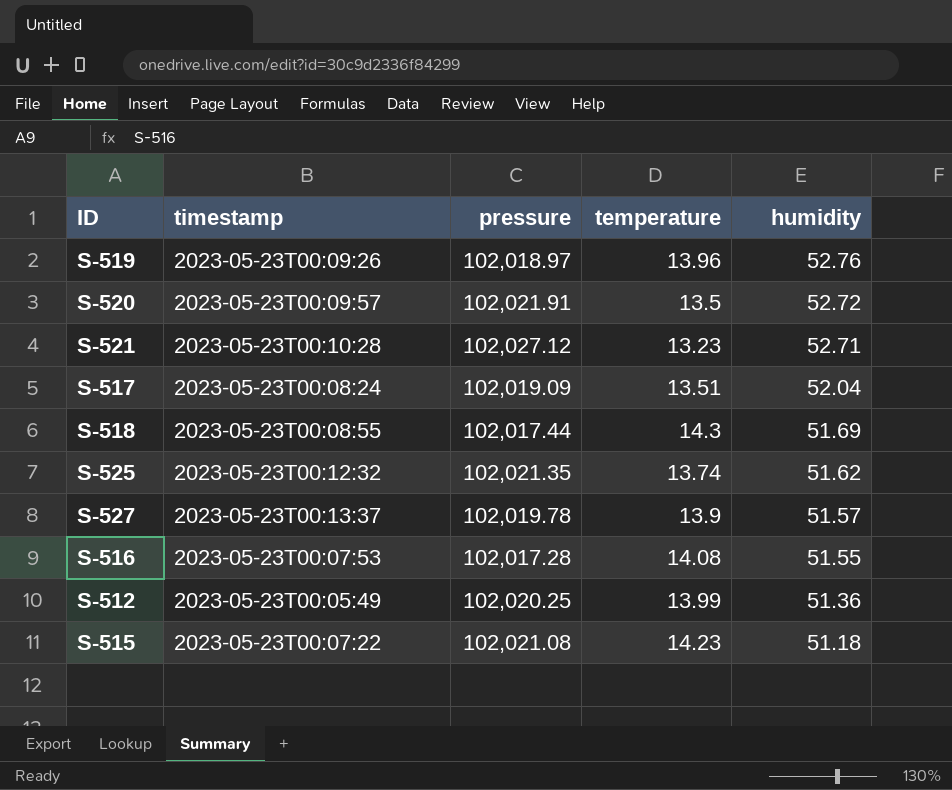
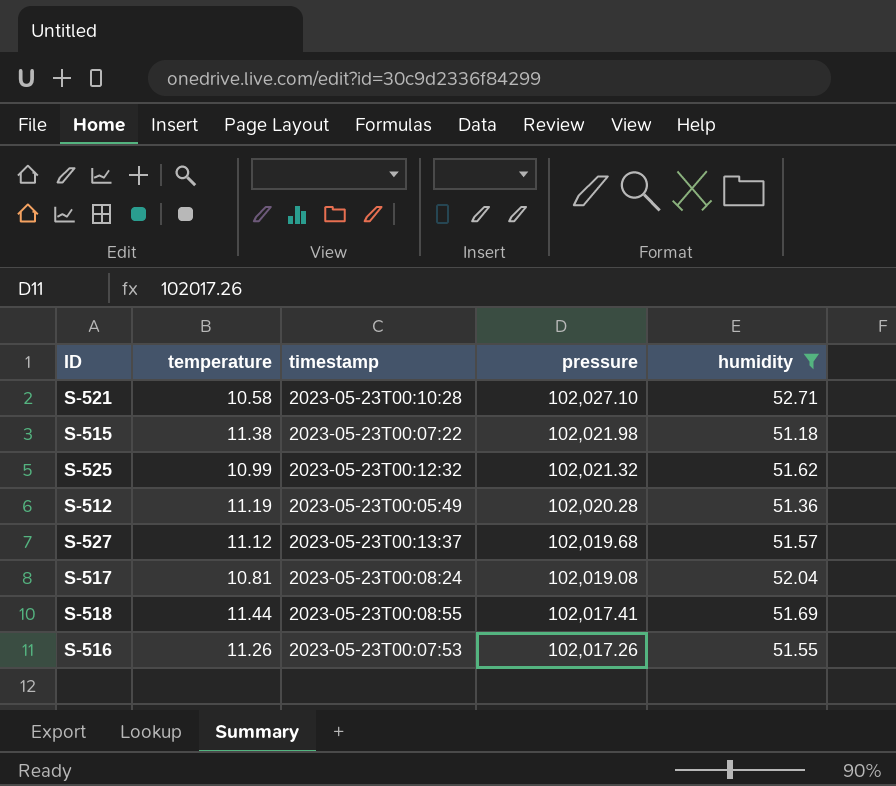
filter: none -> humidity <= 52.71
row order: humidity descending -> pressure descending
column temperature | position: 4 -> 2
S-521 | temperature: 13.23 -> 10.58
S-521 | pressure: 102,027.12 -> 102,027.10
S-515 | temperature: 14.23 -> 11.38
S-515 | pressure: 102,021.08 -> 102,021.98
S-525 | temperature: 13.74 -> 10.99
S-525 | pressure: 102,021.35 -> 102,021.32
S-512 | temperature: 13.99 -> 11.19
S-512 | pressure: 102,020.25 -> 102,020.28
S-527 | temperature: 13.9 -> 11.12
S-527 | pressure: 102,019.78 -> 102,019.68
S-517 | temperature: 13.51 -> 10.81
S-517 | pressure: 102,019.09 -> 102,019.08
S-518 | temperature: 14.3 -> 11.44
S-518 | pressure: 102,017.44 -> 102,017.41
S-516 | temperature: 14.08 -> 11.26
S-516 | pressure: 102,017.28 -> 102,017.26

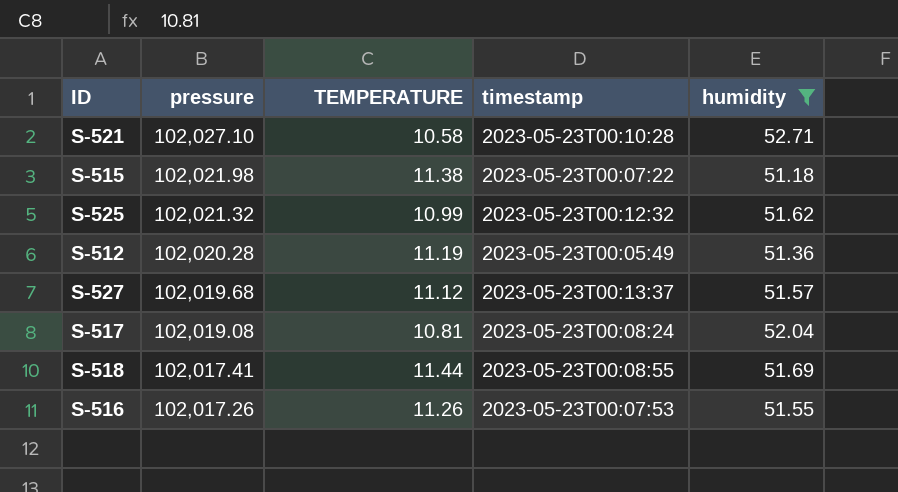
column pressure | position: 4 -> 2
column name: temperature -> TEMPERATURE

